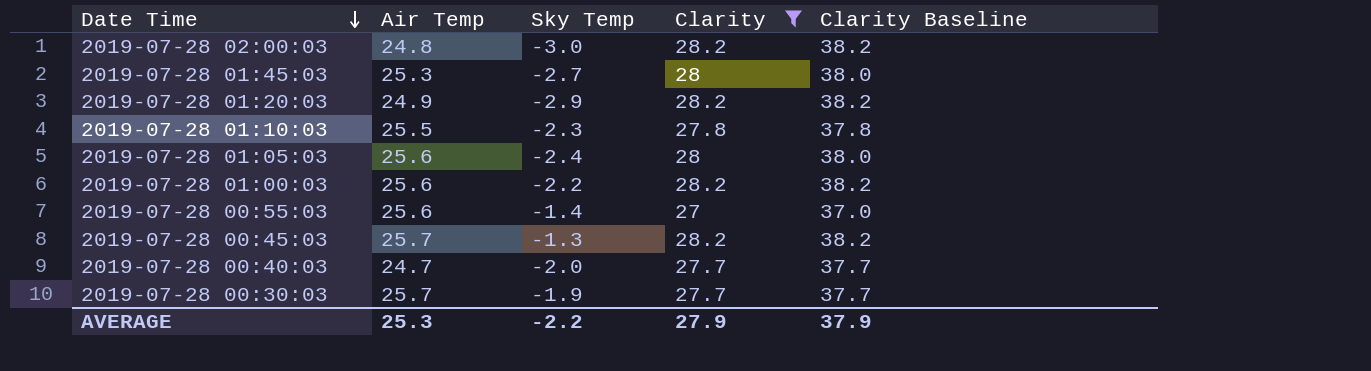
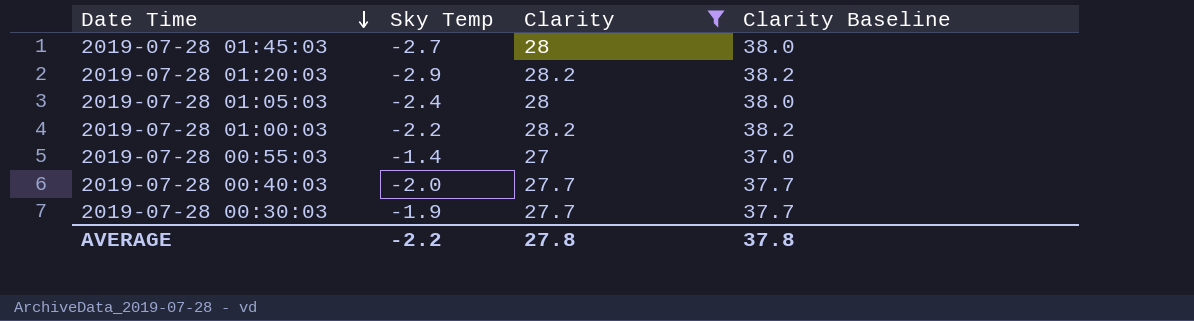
column Air Temp | position: 2 -> none
row 2019-07-28 02:00:03: 24.8 | -3.0 | 28.2 | 38.2 -> none
row 2019-07-28 01:10:03: 25.5 | -2.3 | 27.8 | 37.8 -> none
row 2019-07-28 00:45:03: 25.7 | -1.3 | 28.2 | 38.2 -> none
AVERAGE | Clarity: 27.9 -> 27.8
AVERAGE | Clarity Baseline: 37.9 -> 37.8

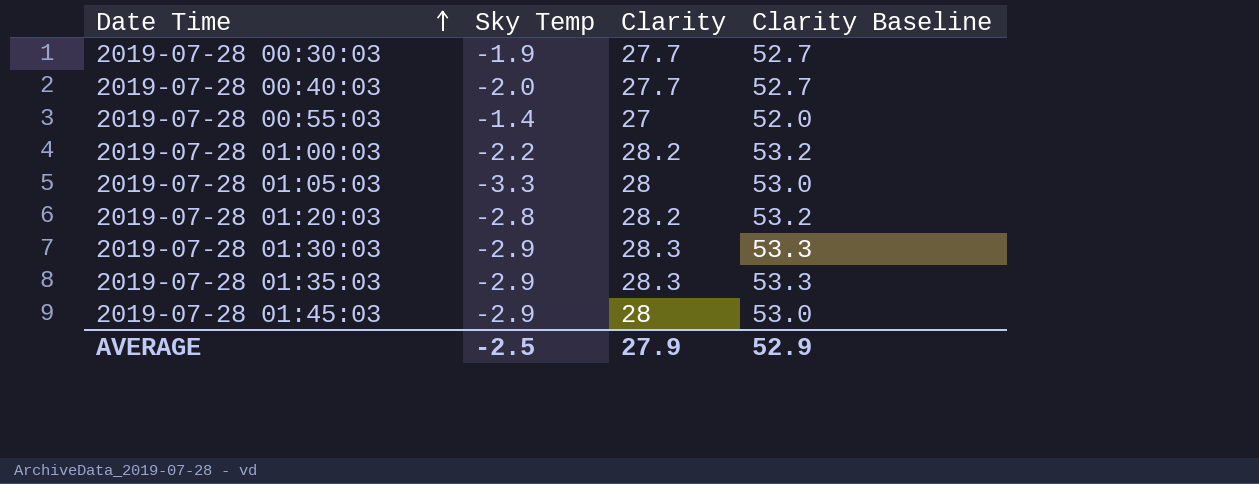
filter: Clarity != 28.3 -> none
row order: Date Time descending -> Date Time ascending
column Clarity Baseline | formula: [Clarity] + 10 -> [Clarity] + 25
2019-07-28 01:05:03 | Sky Temp: -2.4 -> -3.3
2019-07-28 01:20:03 | Sky Temp: -2.9 -> -2.8
2019-07-28 01:45:03 | Sky Temp: -2.7 -> -2.9
AVERAGE | Sky Temp: -2.2 -> -2.5
AVERAGE | Clarity: 27.8 -> 27.9
AVERAGE | Clarity Baseline: 37.8 -> 52.9

